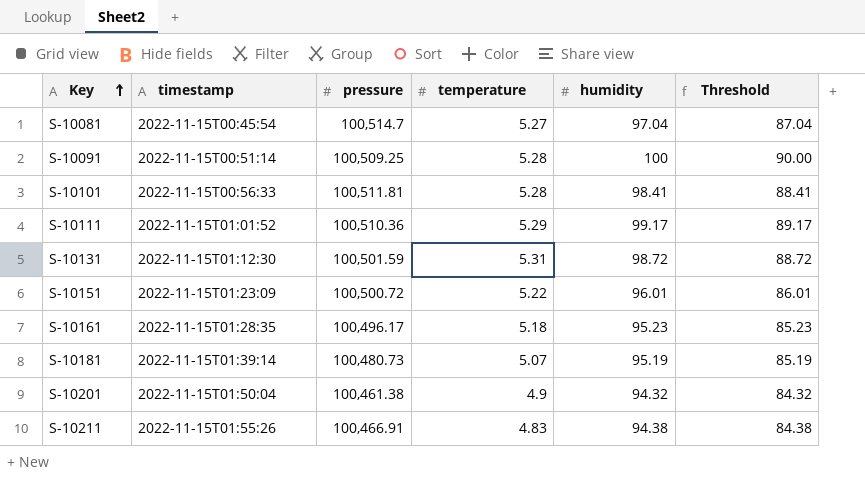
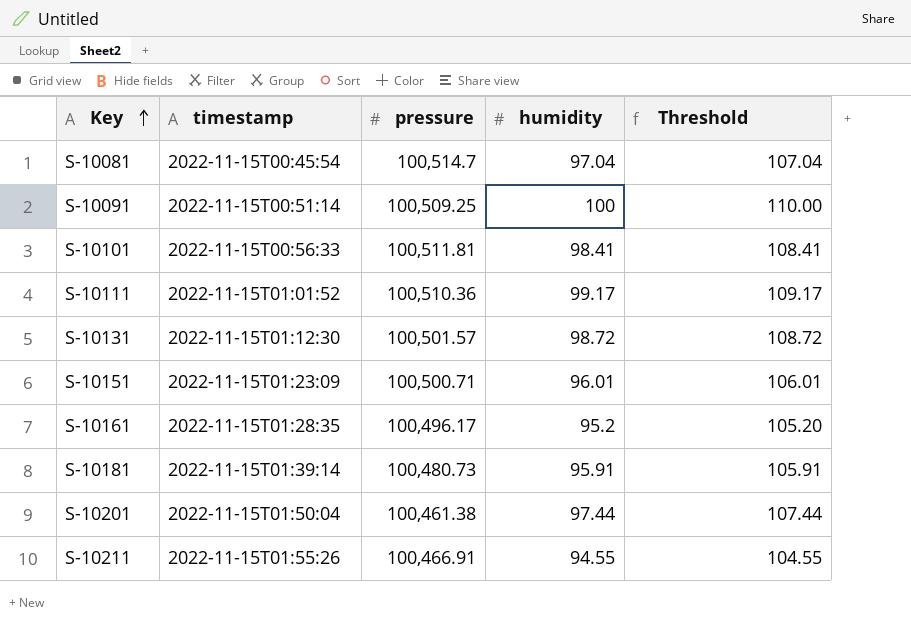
column temperature | position: 4 -> none
column Threshold | formula: [humidity] - 10 -> [humidity] + 10
S-10131 | pressure: 100,501.59 -> 100,501.57
S-10151 | pressure: 100,500.72 -> 100,500.71
S-10161 | humidity: 95.23 -> 95.2
S-10181 | humidity: 95.19 -> 95.91
S-10201 | humidity: 94.32 -> 97.44
S-10211 | humidity: 94.38 -> 94.55

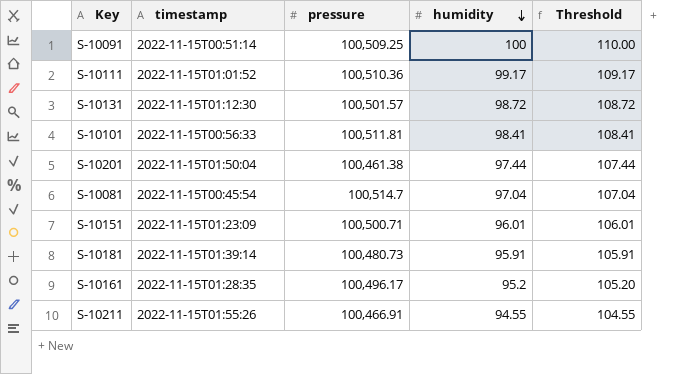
row order: Key ascending -> humidity descending

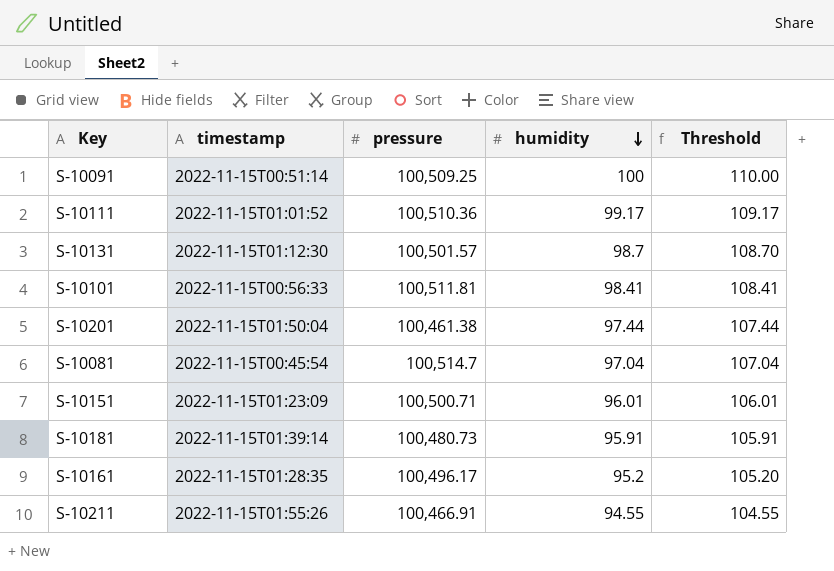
S-10131 | humidity: 98.72 -> 98.7
S-10131 | Threshold: 108.72 -> 108.70

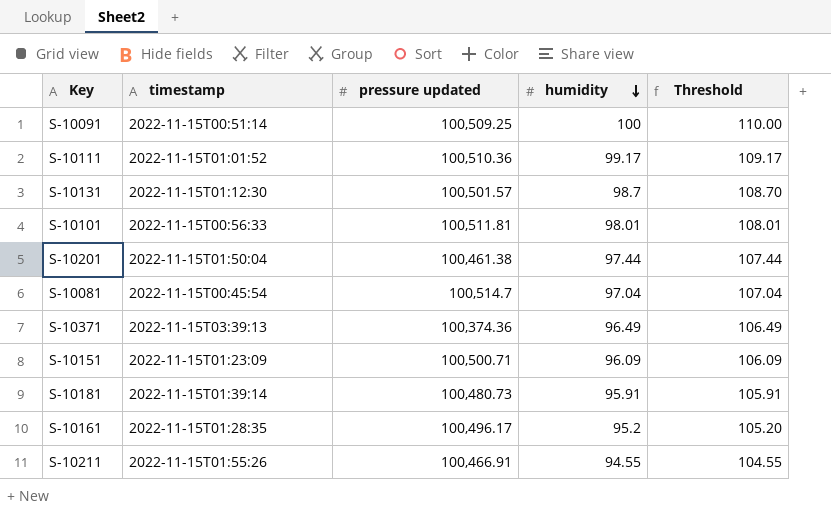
column name: pressure -> pressure updated
S-10101 | humidity: 98.41 -> 98.01
S-10101 | Threshold: 108.41 -> 108.01
row S-10371: none -> 2022-11-15T03:39:13 | 100,374.36 | 96.49 | 106.49
S-10151 | humidity: 96.01 -> 96.09
S-10151 | Threshold: 106.01 -> 106.09

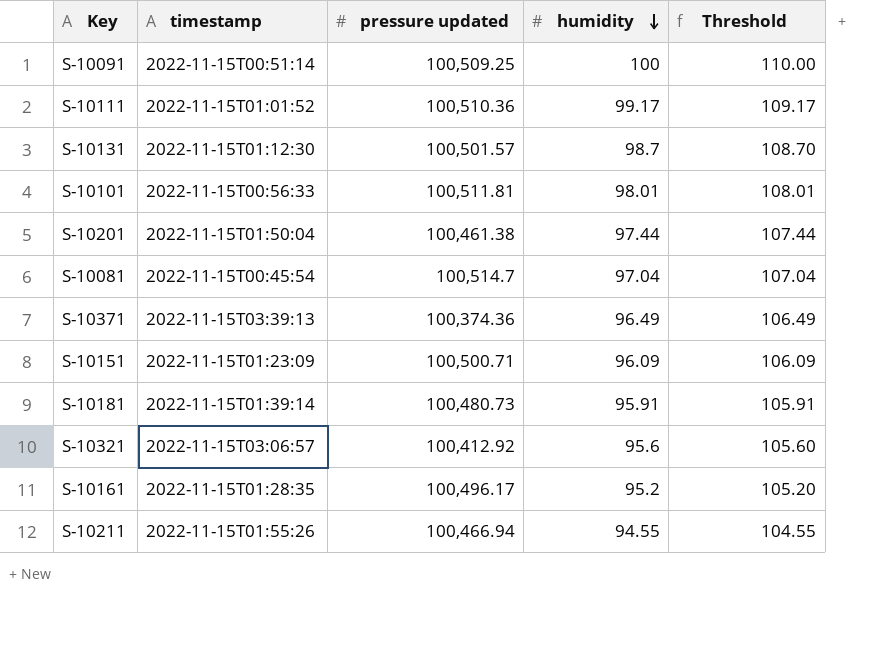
row S-10321: none -> 2022-11-15T03:06:57 | 100,412.92 | 95.6 | 105.60
S-10211 | pressure updated: 100,466.91 -> 100,466.94

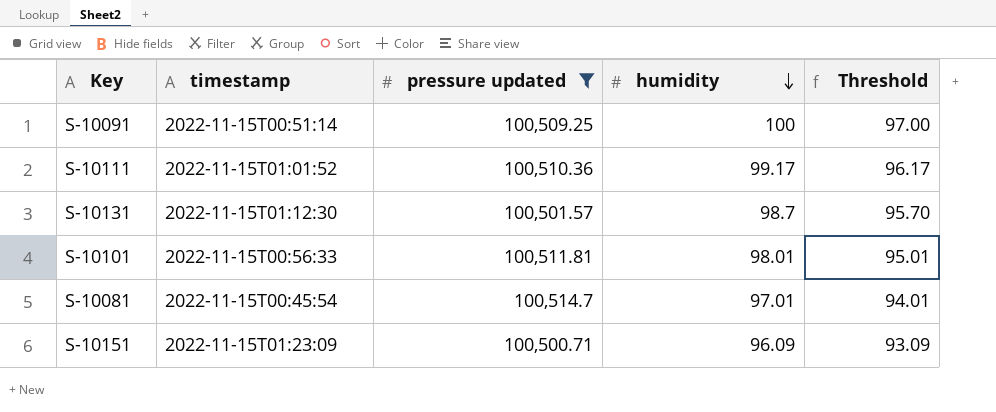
filter: none -> pressure updated >= 100,500.71
column Threshold | formula: [humidity] + 10 -> [humidity] - 3
S-10081 | humidity: 97.04 -> 97.01

